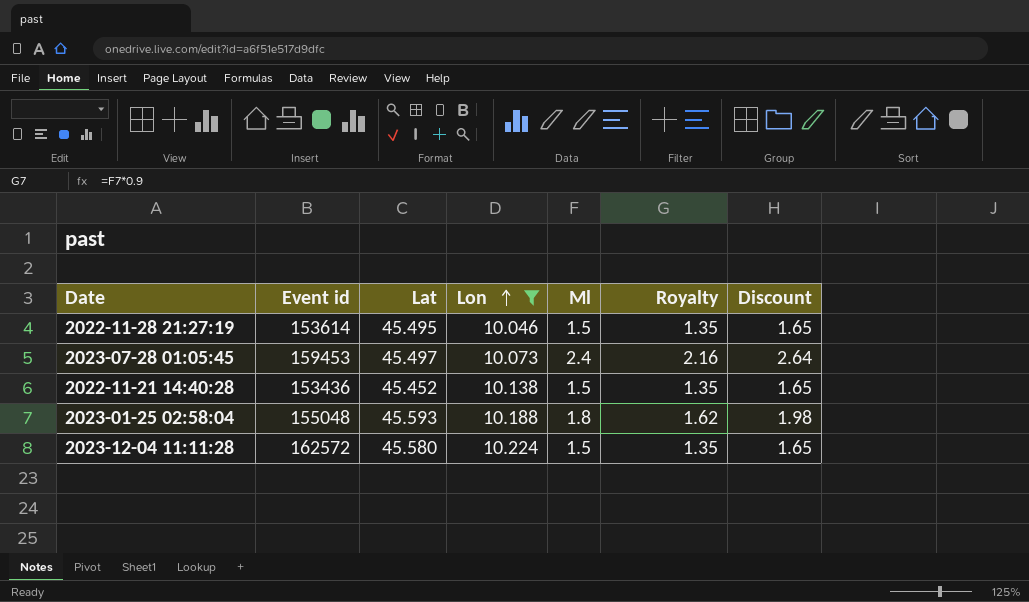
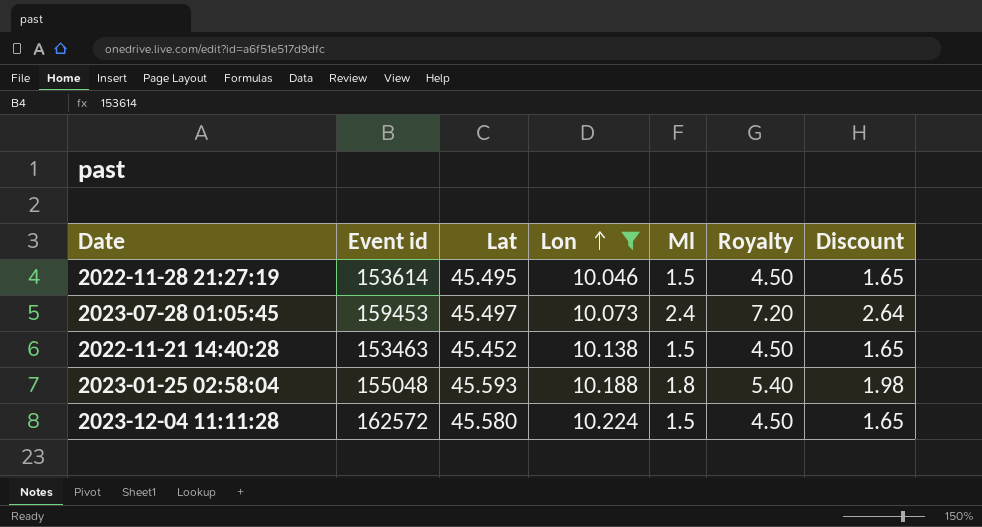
column Royalty | formula: [Ml] * 0.9 -> [Ml] * 3
2022-11-21 14:40:28 | Event id: 153436 -> 153463

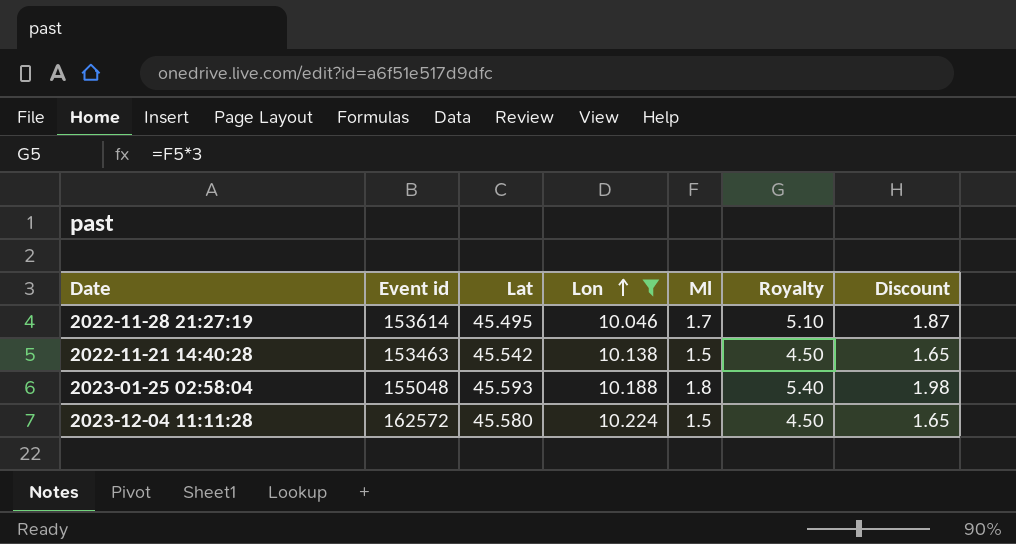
row 2023-07-28 01:05:45: 159453 | 45.497 | 10.073 | 2.4 | 7.20 | 2.64 -> none
2022-11-28 21:27:19 | Ml: 1.5 -> 1.7
2022-11-28 21:27:19 | Royalty: 4.50 -> 5.10
2022-11-28 21:27:19 | Discount: 1.65 -> 1.87
2022-11-21 14:40:28 | Lat: 45.452 -> 45.542

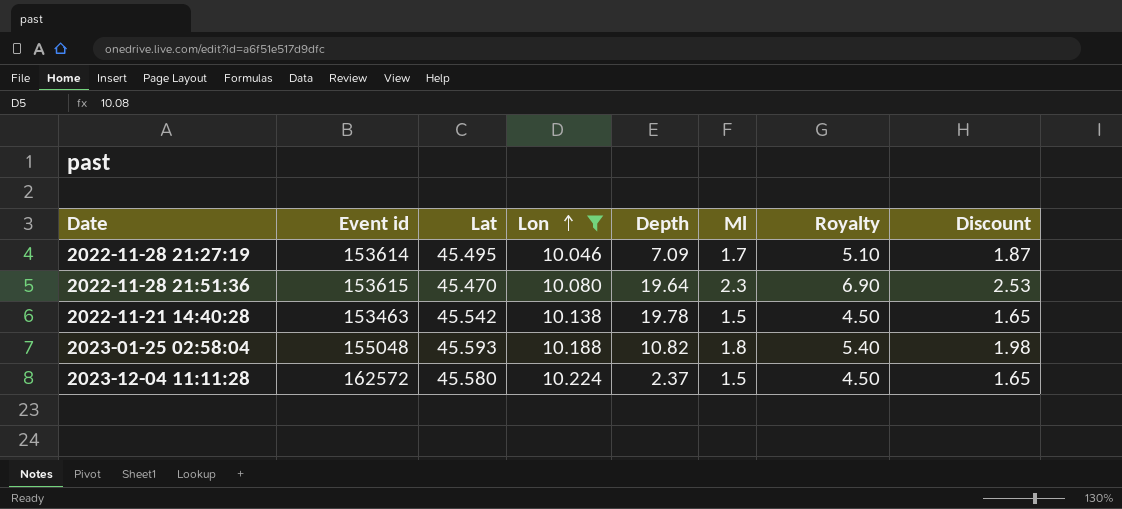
column Depth | position: none -> 5
row 2022-11-28 21:51:36: none -> 153615 | 45.470 | 10.080 | 19.64 | 2.3 | 6.90 | 2.53

